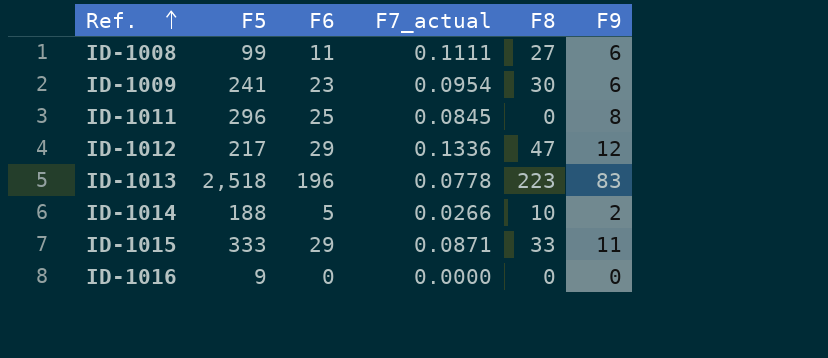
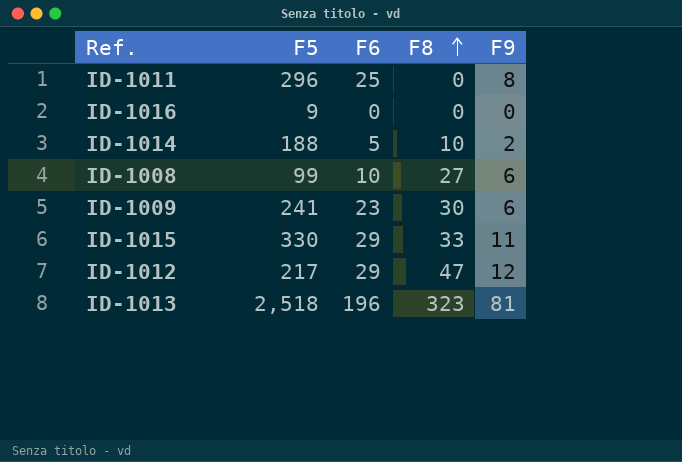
row order: Ref. ascending -> F8 ascending
column F7_actual | formula: [F6] / [F5] -> none
ID-1008 | F6: 11 -> 10
ID-1015 | F5: 333 -> 330
ID-1013 | F8: 223 -> 323
ID-1013 | F9: 83 -> 81

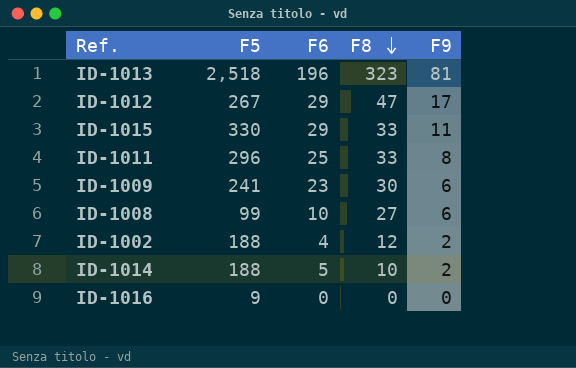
row order: F8 ascending -> F8 descending
ID-1012 | F5: 217 -> 267
ID-1012 | F9: 12 -> 17
ID-1011 | F8: 0 -> 33
row ID-1002: none -> 188 | 4 | 12 | 2

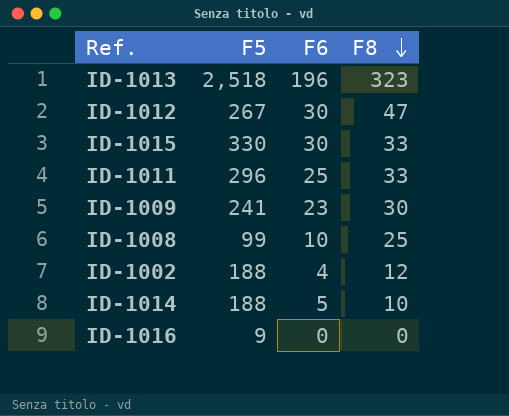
column F9 | position: 5 -> none
ID-1012 | F6: 29 -> 30
ID-1015 | F6: 29 -> 30
ID-1008 | F8: 27 -> 25

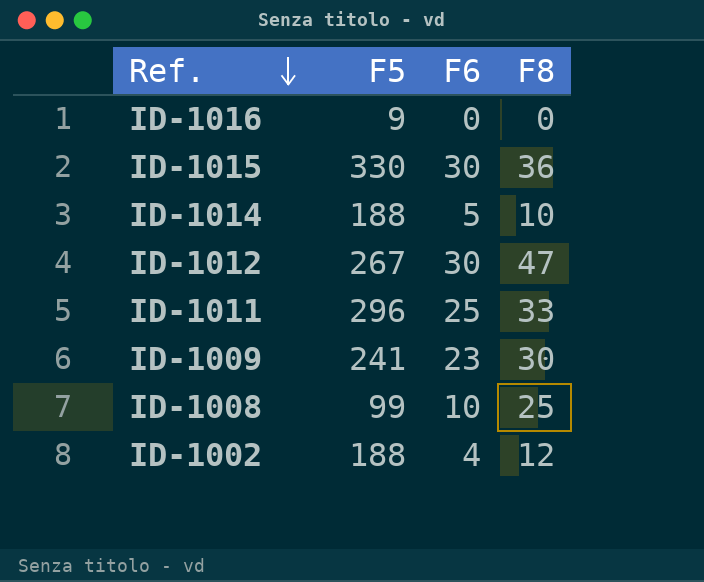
row order: F8 descending -> Ref. descending
row ID-1013: 2,518 | 196 | 323 -> none
ID-1015 | F8: 33 -> 36

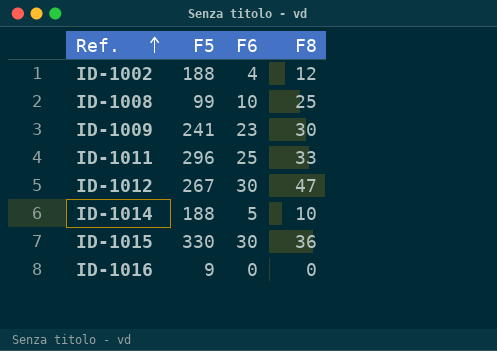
row order: Ref. descending -> Ref. ascending

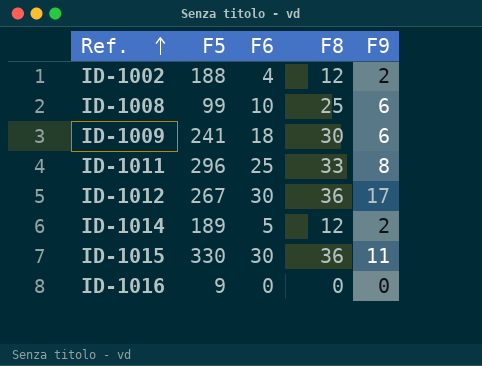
column F9 | position: none -> 5
ID-1009 | F6: 23 -> 18
ID-1012 | F8: 47 -> 36
ID-1014 | F5: 188 -> 189
ID-1014 | F8: 10 -> 12

